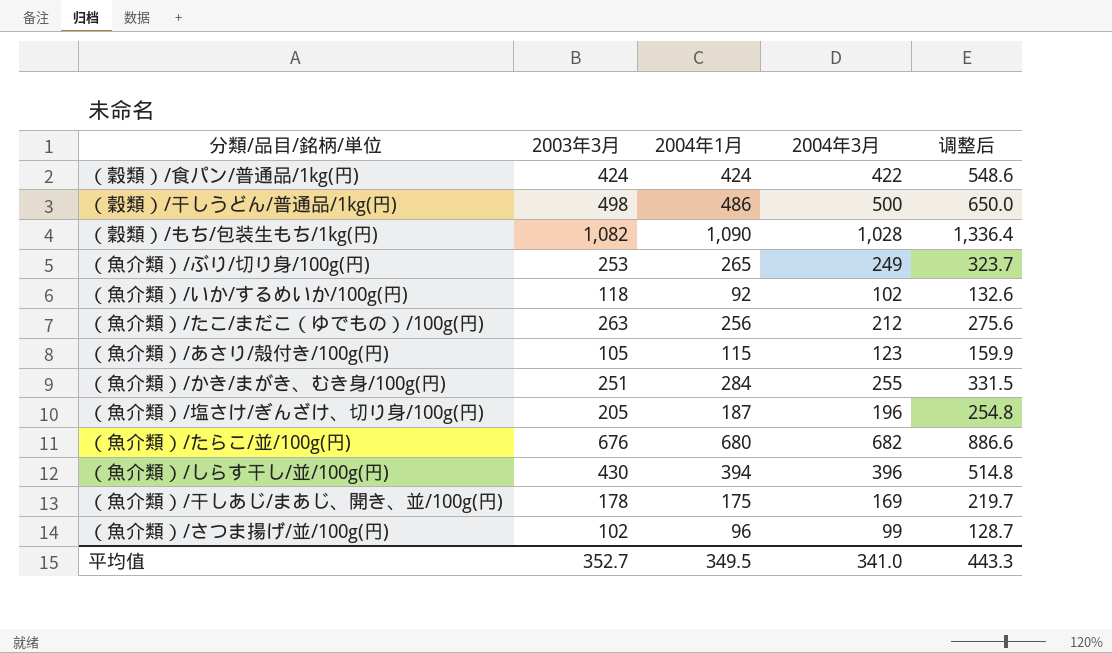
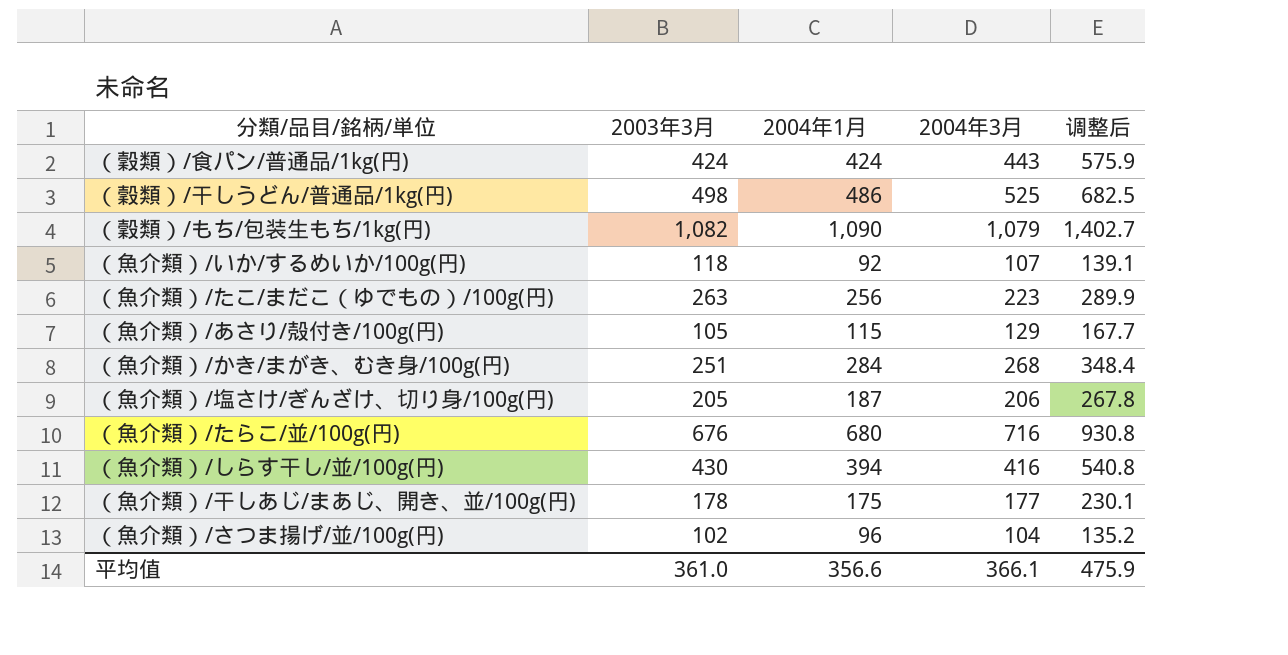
row （魚介類）/ぶり/切り身/100g(円): 253 | 265 | 249 | 323.7 -> none
（穀類）/食パン/普通品/1kg(円) | 2004年3月: 422 -> 443
（穀類）/食パン/普通品/1kg(円) | 调整后: 548.6 -> 575.9
（穀類）/干しうどん/普通品/1kg(円) | 2004年3月: 500 -> 525
（穀類）/干しうどん/普通品/1kg(円) | 调整后: 650.0 -> 682.5
（穀類）/もち/包装生もち/1kg(円) | 2004年3月: 1,028 -> 1,079
（穀類）/もち/包装生もち/1kg(円) | 调整后: 1,336.4 -> 1,402.7
（魚介類）/いか/するめいか/100g(円) | 2004年3月: 102 -> 107
（魚介類）/いか/するめいか/100g(円) | 调整后: 132.6 -> 139.1
（魚介類）/たこ/まだこ（ゆでもの）/100g(円) | 2004年3月: 212 -> 223
（魚介類）/たこ/まだこ（ゆでもの）/100g(円) | 调整后: 275.6 -> 289.9
（魚介類）/あさり/殻付き/100g(円) | 2004年3月: 123 -> 129
（魚介類）/あさり/殻付き/100g(円) | 调整后: 159.9 -> 167.7
（魚介類）/かき/まがき、むき身/100g(円) | 2004年3月: 255 -> 268
（魚介類）/かき/まがき、むき身/100g(円) | 调整后: 331.5 -> 348.4
（魚介類）/塩さけ/ぎんざけ、切り身/100g(円) | 2004年3月: 196 -> 206
（魚介類）/塩さけ/ぎんざけ、切り身/100g(円) | 调整后: 254.8 -> 267.8
（魚介類）/たらこ/並/100g(円) | 2004年3月: 682 -> 716
（魚介類）/たらこ/並/100g(円) | 调整后: 886.6 -> 930.8
（魚介類）/しらす干し/並/100g(円) | 2004年3月: 396 -> 416
（魚介類）/しらす干し/並/100g(円) | 调整后: 514.8 -> 540.8
（魚介類）/干しあじ/まあじ、開き、並/100g(円) | 2004年3月: 169 -> 177
（魚介類）/干しあじ/まあじ、開き、並/100g(円) | 调整后: 219.7 -> 230.1
（魚介類）/さつま揚げ/並/100g(円) | 2004年3月: 99 -> 104
（魚介類）/さつま揚げ/並/100g(円) | 调整后: 128.7 -> 135.2
平均值 | 2003年3月: 352.7 -> 361.0
平均值 | 2004年1月: 349.5 -> 356.6
平均值 | 2004年3月: 341.0 -> 366.1
平均值 | 调整后: 443.3 -> 475.9

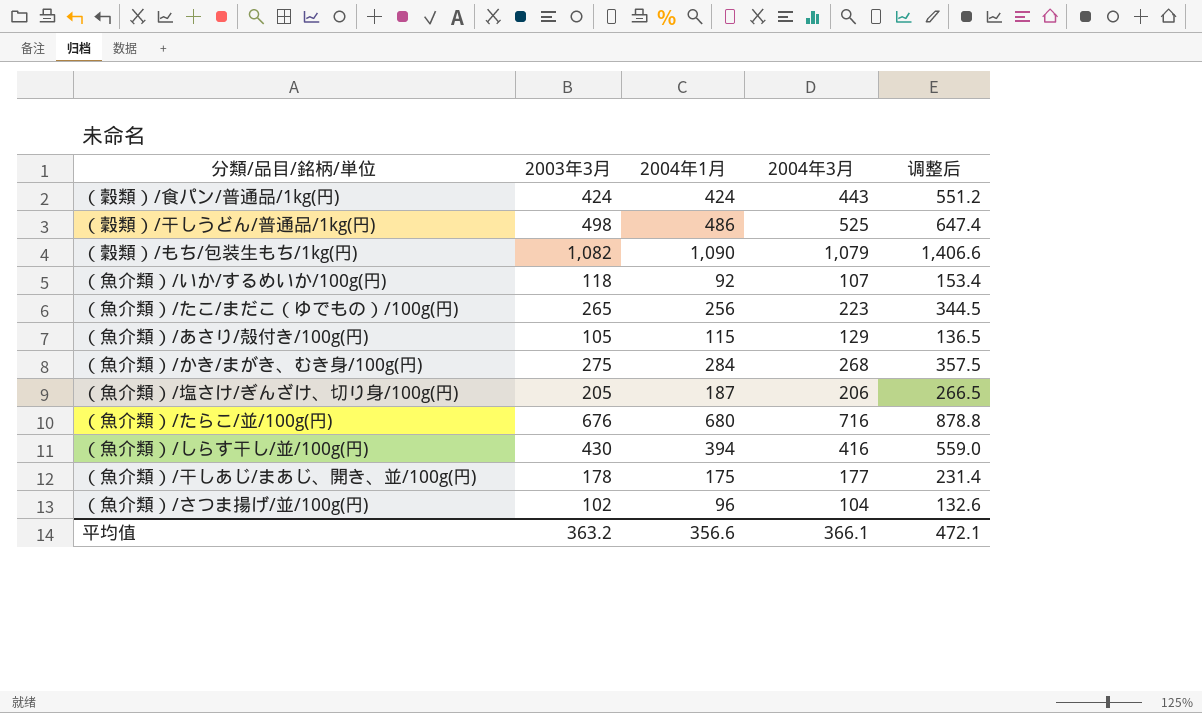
column 调整后 | formula: [2004年3月] * 1.3 -> [2003年3月] * 1.3
（魚介類）/たこ/まだこ（ゆでもの）/100g(円) | 2003年3月: 263 -> 265
（魚介類）/かき/まがき、むき身/100g(円) | 2003年3月: 251 -> 275
平均值 | 2003年3月: 361.0 -> 363.2
平均值 | 调整后: 475.9 -> 472.1

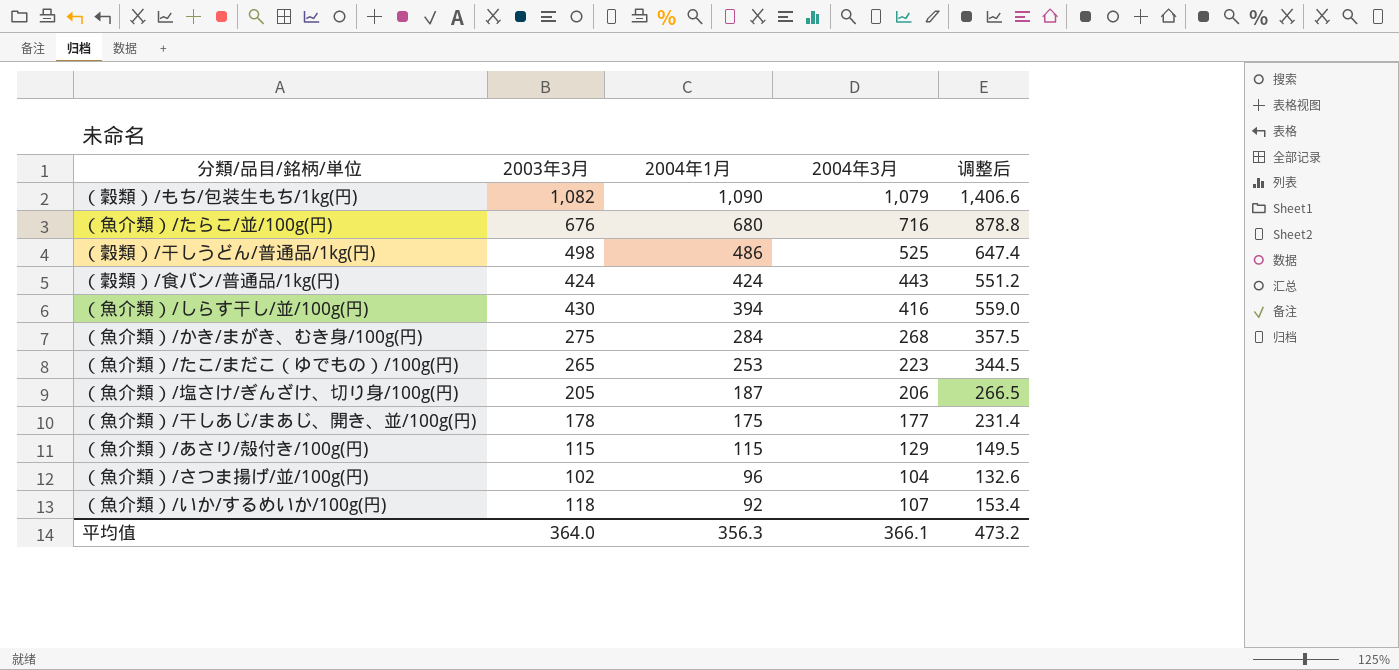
row order: none -> 2004年1月 descending
（魚介類）/たこ/まだこ（ゆでもの）/100g(円) | 2004年1月: 256 -> 253
（魚介類）/あさり/殻付き/100g(円) | 2003年3月: 105 -> 115
（魚介類）/あさり/殻付き/100g(円) | 调整后: 136.5 -> 149.5
平均值 | 2003年3月: 363.2 -> 364.0
平均值 | 2004年1月: 356.6 -> 356.3
平均值 | 调整后: 472.1 -> 473.2

